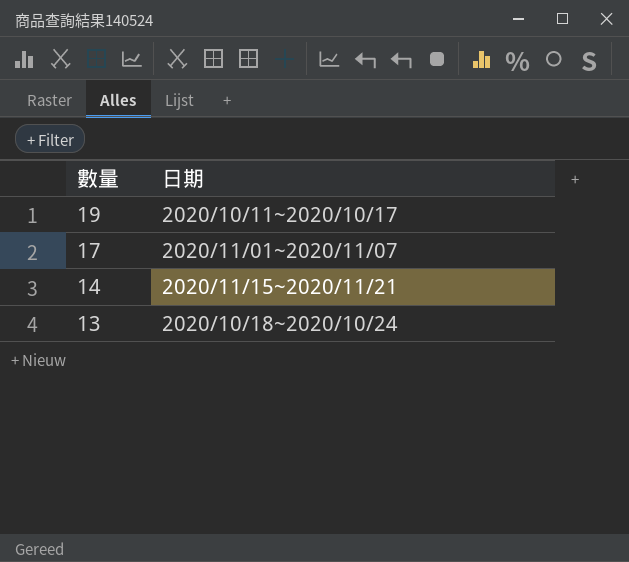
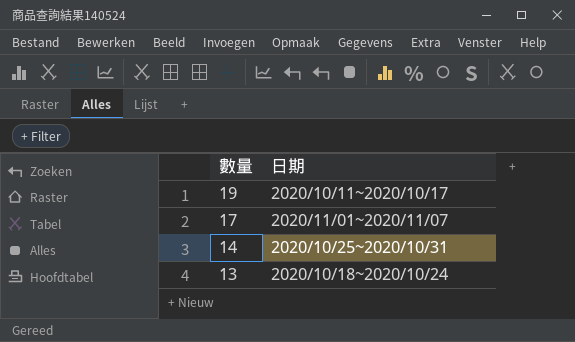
14 | 日期: 2020/11/15~2020/11/21 -> 2020/10/25~2020/10/31

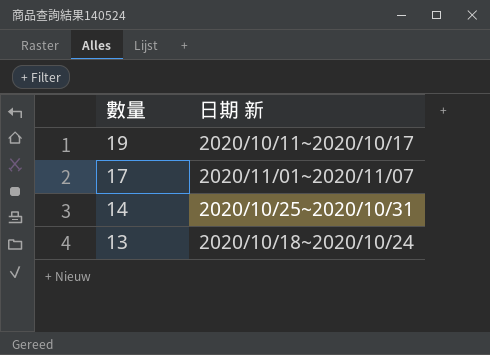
column name: 日期 -> 日期 新

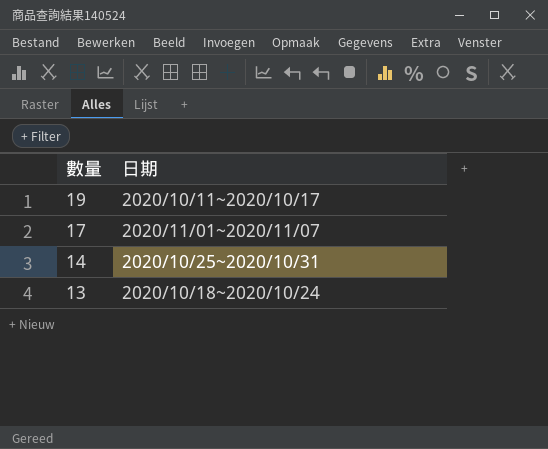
column name: 日期 新 -> 日期

